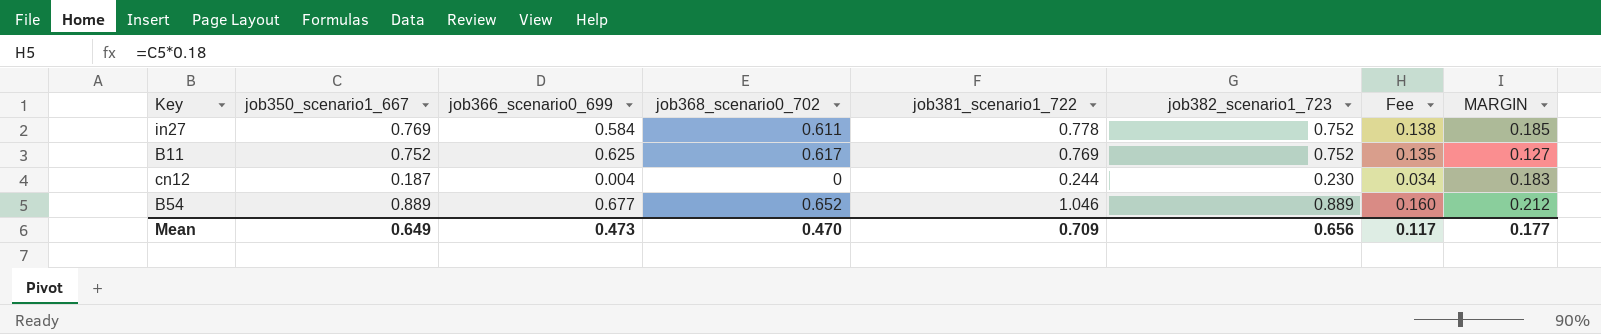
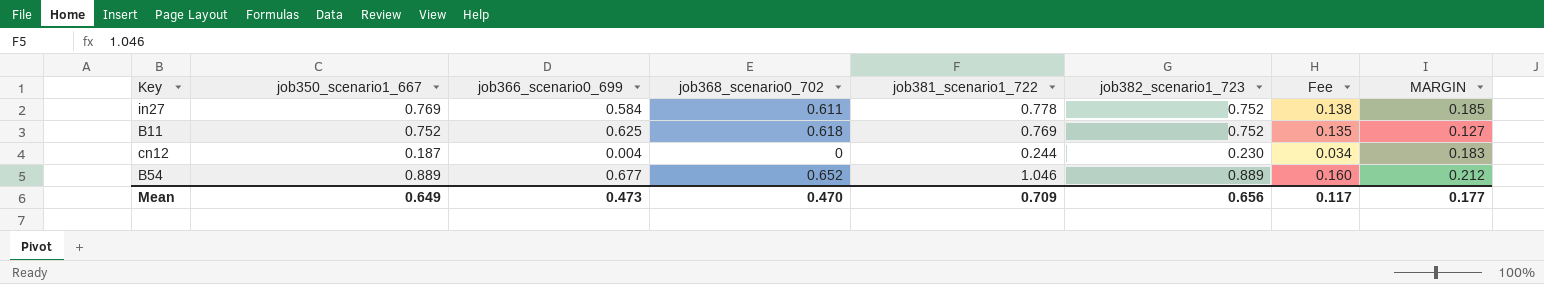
B11 | job368_scenario0_702: 0.617 -> 0.618

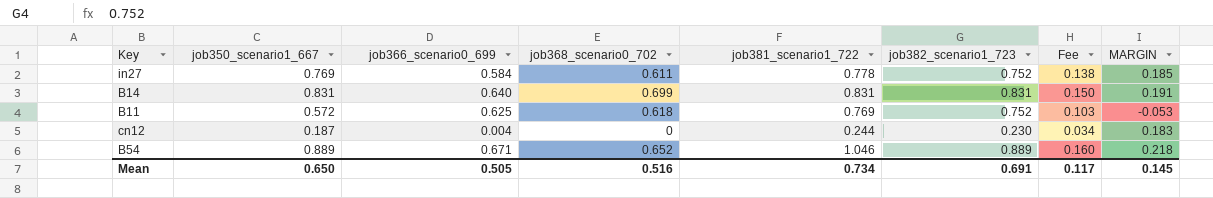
row B14: none -> 0.831 | 0.640 | 0.699 | 0.831 | 0.831 | 0.150 | 0.191
B11 | job350_scenario1_667: 0.752 -> 0.572
B11 | Fee: 0.135 -> 0.103
B11 | MARGIN: 0.127 -> -0.053
B54 | job366_scenario0_699: 0.677 -> 0.671
B54 | MARGIN: 0.212 -> 0.218
Mean | job350_scenario1_667: 0.649 -> 0.650
Mean | job366_scenario0_699: 0.473 -> 0.505
Mean | job368_scenario0_702: 0.470 -> 0.516
Mean | job381_scenario1_722: 0.709 -> 0.734
Mean | job382_scenario1_723: 0.656 -> 0.691
Mean | MARGIN: 0.177 -> 0.145

